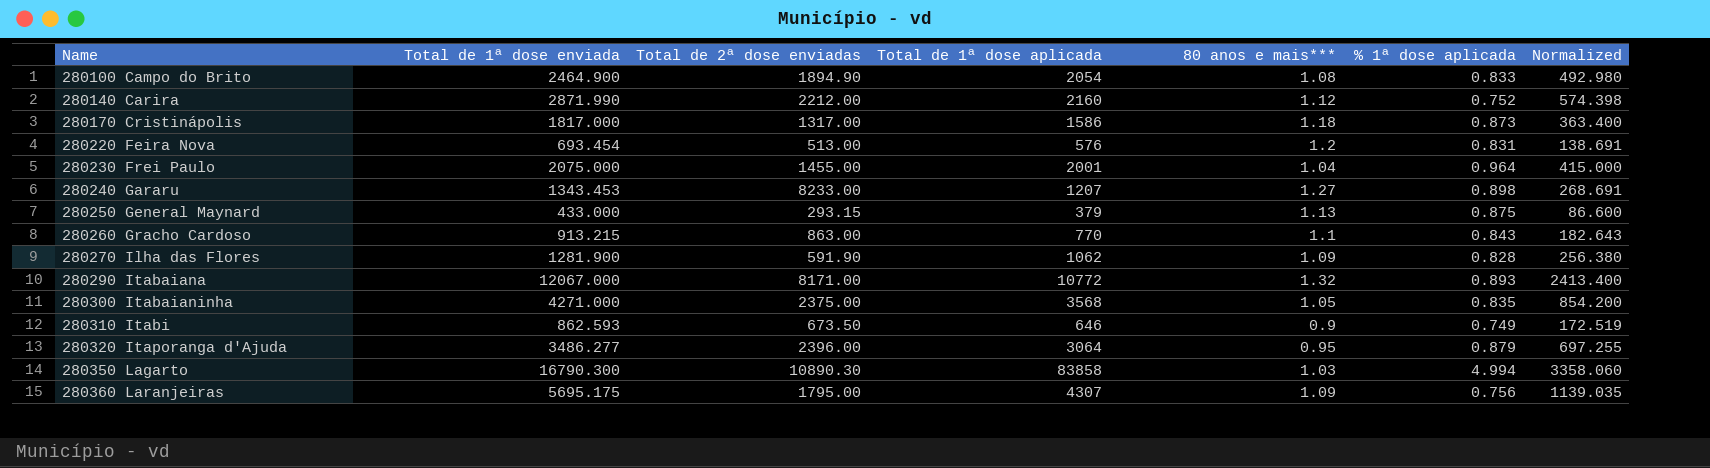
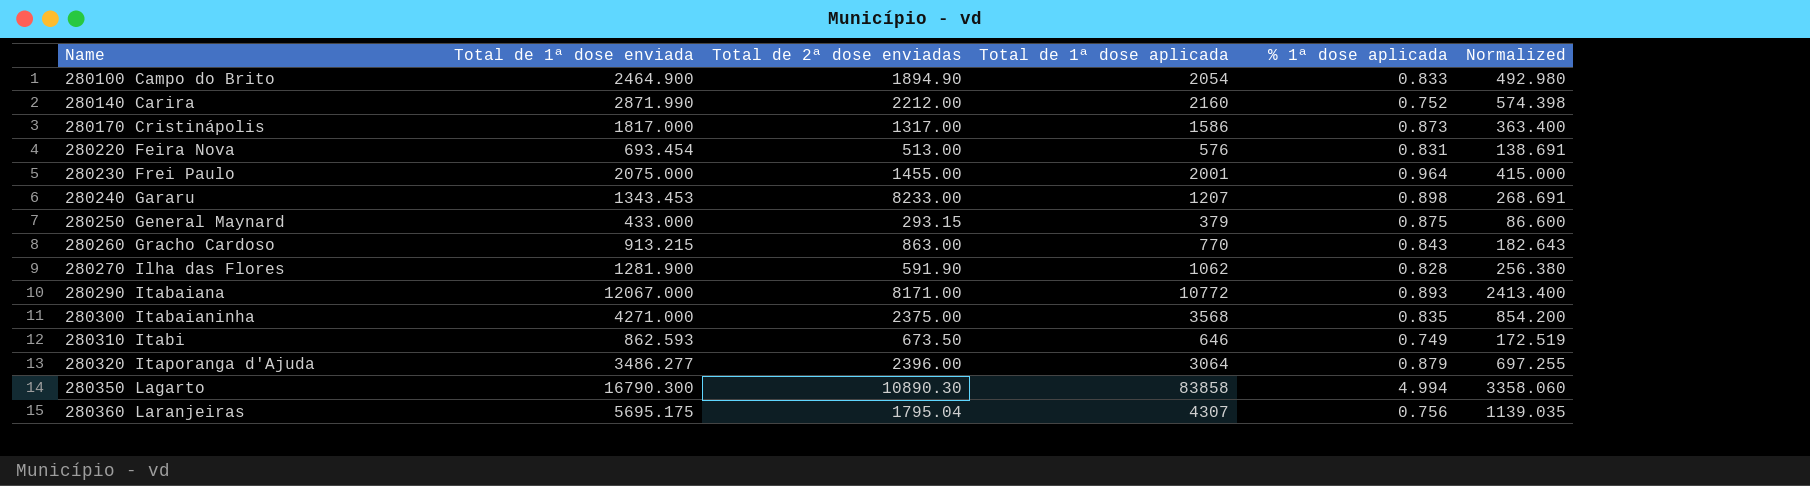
column 80 anos e mais*** | position: 5 -> none
280360 Laranjeiras | Total de 2ª dose enviadas: 1795.00 -> 1795.04

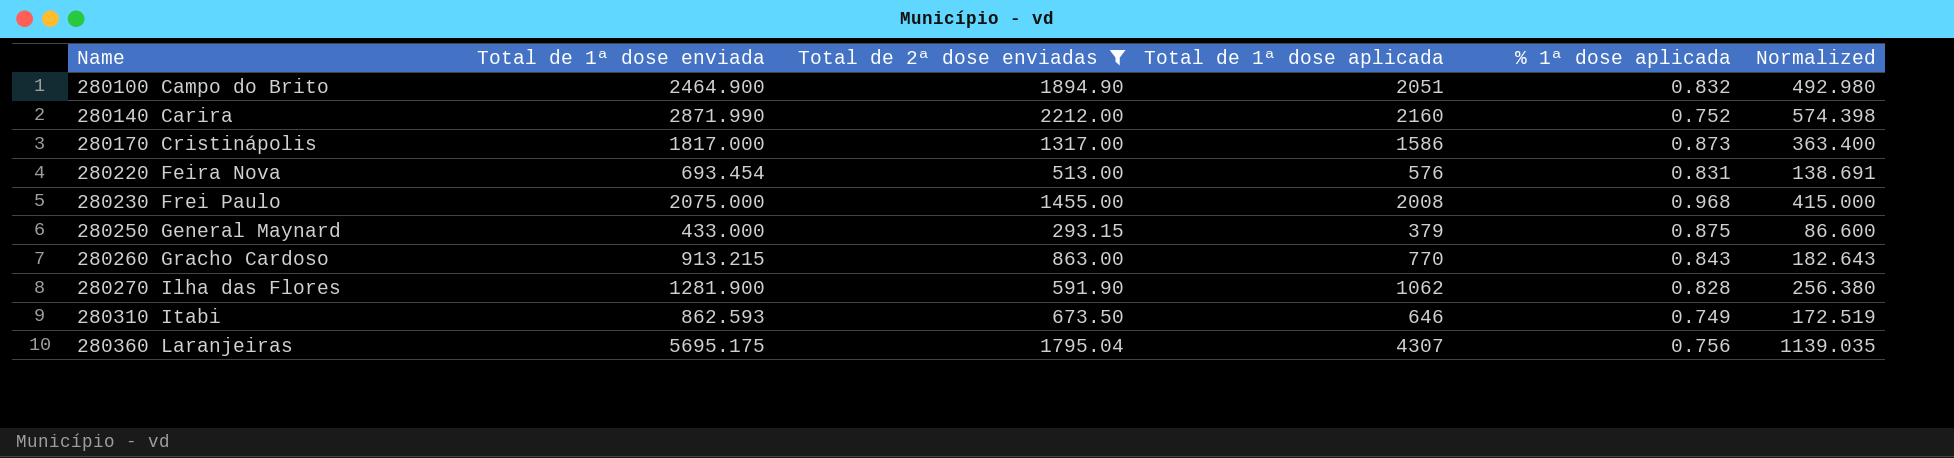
filter: none -> Total de 2ª dose enviadas <= 2212.00
280100 Campo do Brito | Total de 1ª dose aplicada: 2054 -> 2051
280100 Campo do Brito | % 1ª dose aplicada: 0.833 -> 0.832
280230 Frei Paulo | Total de 1ª dose aplicada: 2001 -> 2008
280230 Frei Paulo | % 1ª dose aplicada: 0.964 -> 0.968

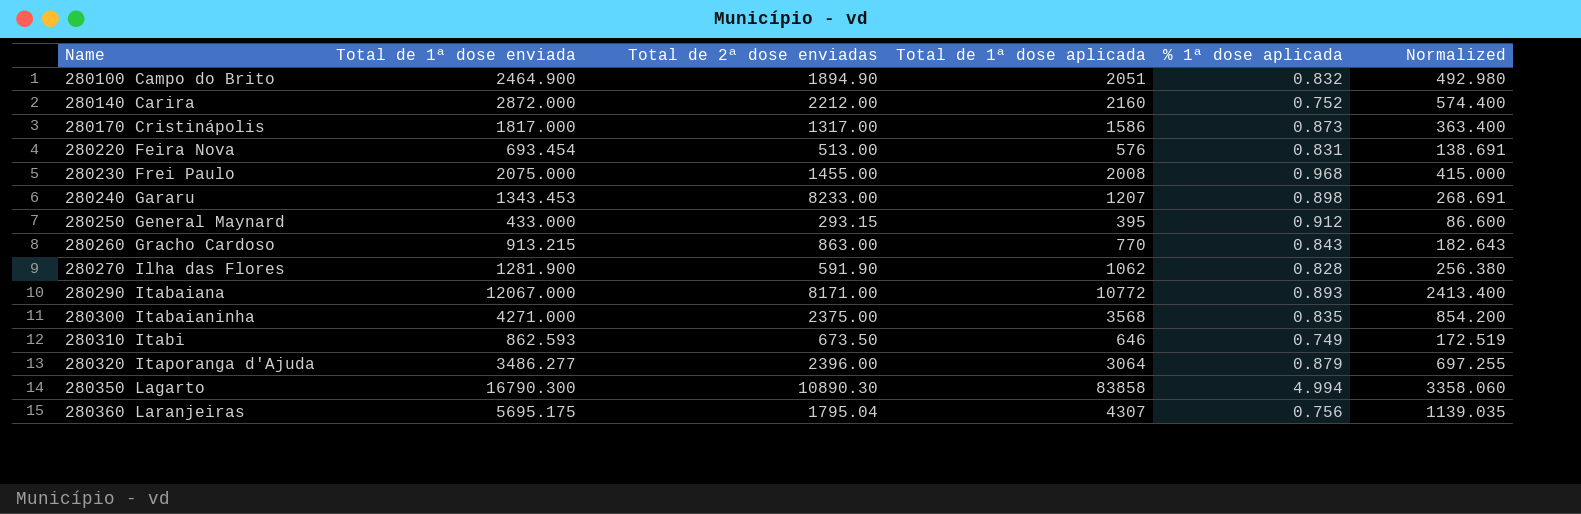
filter: Total de 2ª dose enviadas <= 2212.00 -> none
280140 Carira | Total de 1ª dose enviada: 2871.990 -> 2872.000
280140 Carira | Normalized: 574.398 -> 574.400
280250 General Maynard | Total de 1ª dose aplicada: 379 -> 395
280250 General Maynard | % 1ª dose aplicada: 0.875 -> 0.912

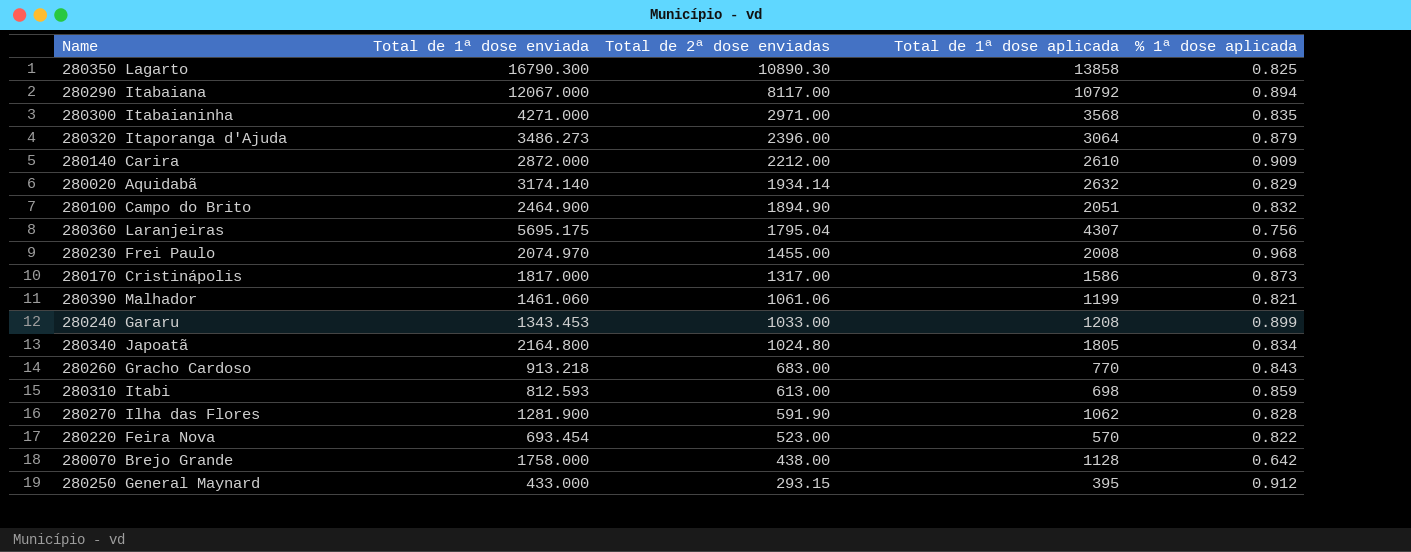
row order: Name ascending -> Total de 2ª dose enviadas descending
column Normalized | formula: [Total de 1ª dose enviada] * 0.2 -> none
280350 Lagarto | Total de 1ª dose aplicada: 83858 -> 13858
280350 Lagarto | % 1ª dose aplicada: 4.994 -> 0.825
280290 Itabaiana | Total de 2ª dose enviadas: 8171.00 -> 8117.00
280290 Itabaiana | Total de 1ª dose aplicada: 10772 -> 10792
280290 Itabaiana | % 1ª dose aplicada: 0.893 -> 0.894
280300 Itabaianinha | Total de 2ª dose enviadas: 2375.00 -> 2971.00
280320 Itaporanga d'Ajuda | Total de 1ª dose enviada: 3486.277 -> 3486.273
280140 Carira | Total de 1ª dose aplicada: 2160 -> 2610
280140 Carira | % 1ª dose aplicada: 0.752 -> 0.909
row 280020 Aquidabã: none -> 3174.140 | 1934.14 | 2632 | 0.829
280230 Frei Paulo | Total de 1ª dose enviada: 2075.000 -> 2074.970
row 280390 Malhador: none -> 1461.060 | 1061.06 | 1199 | 0.821
280240 Gararu | Total de 2ª dose enviadas: 8233.00 -> 1033.00
280240 Gararu | Total de 1ª dose aplicada: 1207 -> 1208
280240 Gararu | % 1ª dose aplicada: 0.898 -> 0.899
row 280340 Japoatã: none -> 2164.800 | 1024.80 | 1805 | 0.834
280260 Gracho Cardoso | Total de 1ª dose enviada: 913.215 -> 913.218
280260 Gracho Cardoso | Total de 2ª dose enviadas: 863.00 -> 683.00
280310 Itabi | Total de 1ª dose enviada: 862.593 -> 812.593
280310 Itabi | Total de 2ª dose enviadas: 673.50 -> 613.00
280310 Itabi | Total de 1ª dose aplicada: 646 -> 698
280310 Itabi | % 1ª dose aplicada: 0.749 -> 0.859
280220 Feira Nova | Total de 2ª dose enviadas: 513.00 -> 523.00
280220 Feira Nova | Total de 1ª dose aplicada: 576 -> 570
280220 Feira Nova | % 1ª dose aplicada: 0.831 -> 0.822
row 280070 Brejo Grande: none -> 1758.000 | 438.00 | 1128 | 0.642

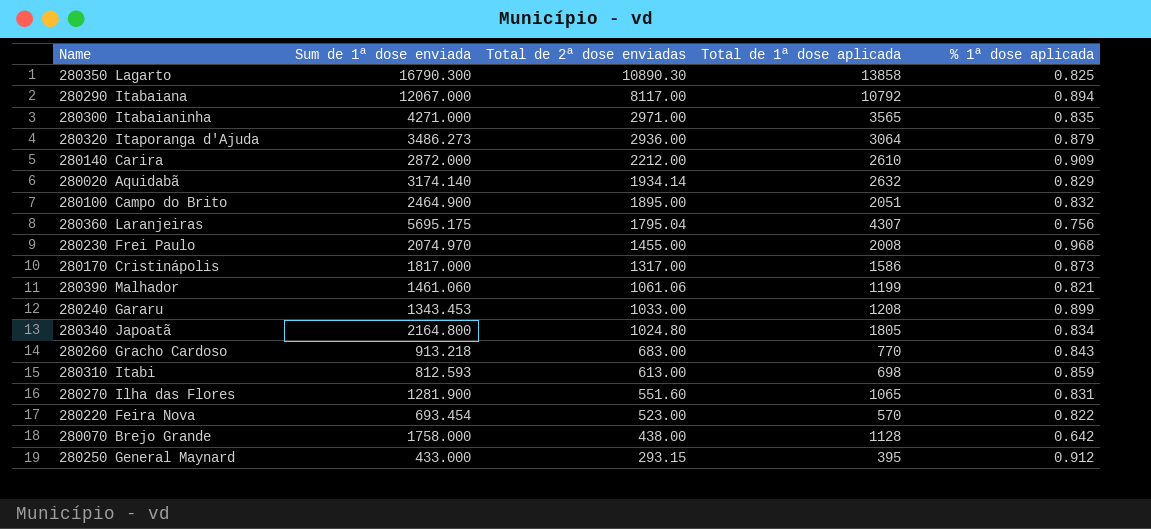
column name: Total de 1ª dose enviada -> Sum de 1ª dose enviada
280300 Itabaianinha | Total de 1ª dose aplicada: 3568 -> 3565
280320 Itaporanga d'Ajuda | Total de 2ª dose enviadas: 2396.00 -> 2936.00
280100 Campo do Brito | Total de 2ª dose enviadas: 1894.90 -> 1895.00
280270 Ilha das Flores | Total de 2ª dose enviadas: 591.90 -> 551.60
280270 Ilha das Flores | Total de 1ª dose aplicada: 1062 -> 1065
280270 Ilha das Flores | % 1ª dose aplicada: 0.828 -> 0.831

